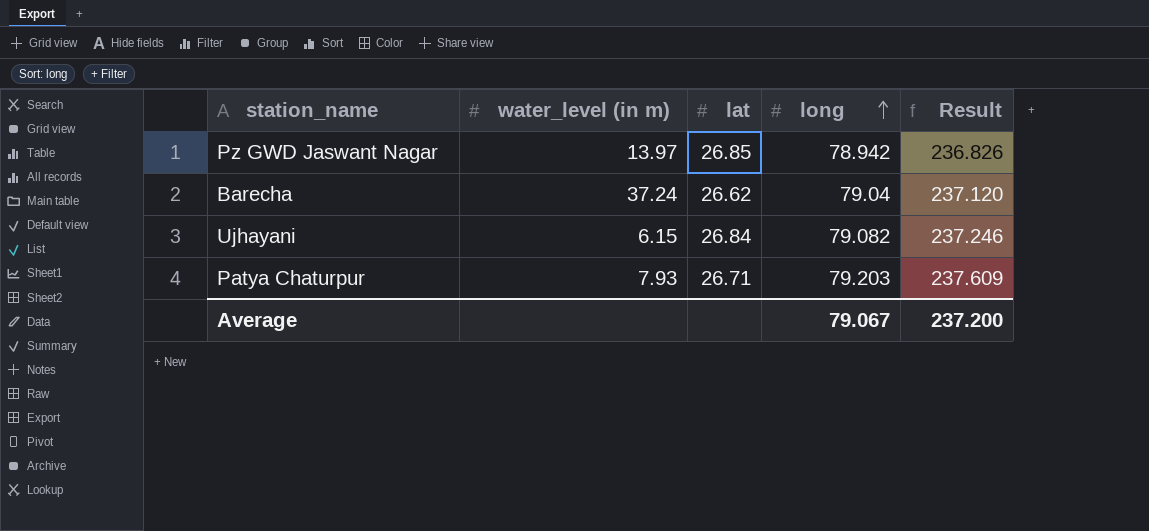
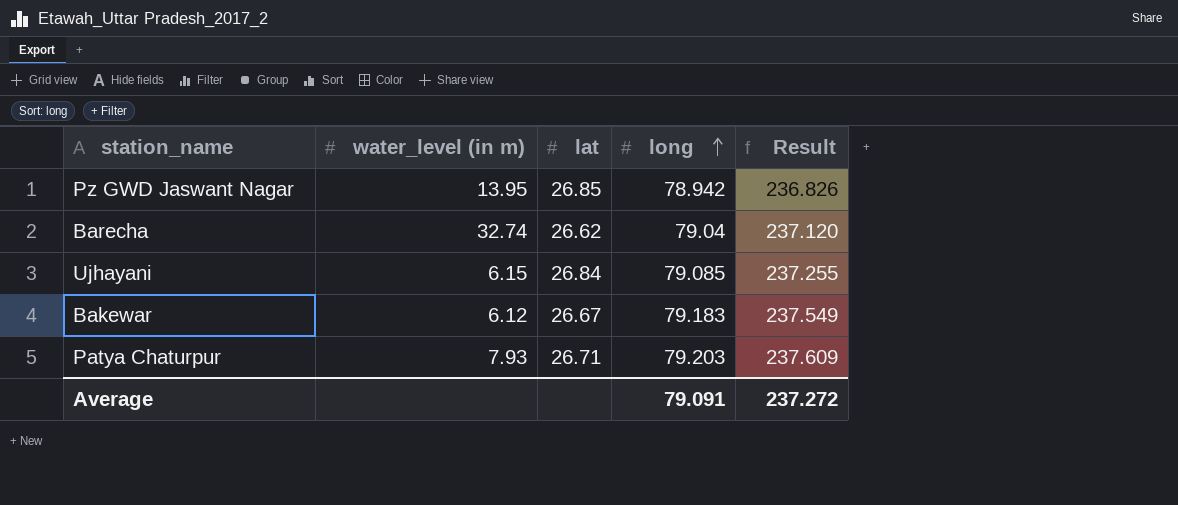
Pz GWD Jaswant Nagar | water_level (in m): 13.97 -> 13.95
Barecha | water_level (in m): 37.24 -> 32.74
Ujhayani | long: 79.082 -> 79.085
Ujhayani | Result: 237.246 -> 237.255
row Bakewar: none -> 6.12 | 26.67 | 79.183 | 237.549
Average | long: 79.067 -> 79.091
Average | Result: 237.200 -> 237.272

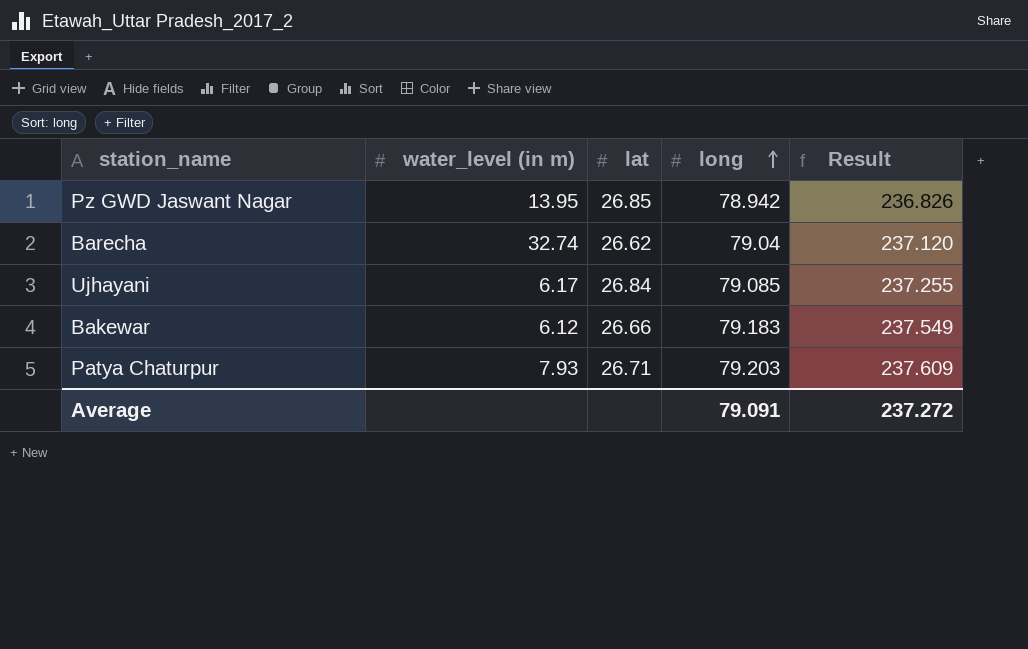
Ujhayani | water_level (in m): 6.15 -> 6.17
Bakewar | lat: 26.67 -> 26.66

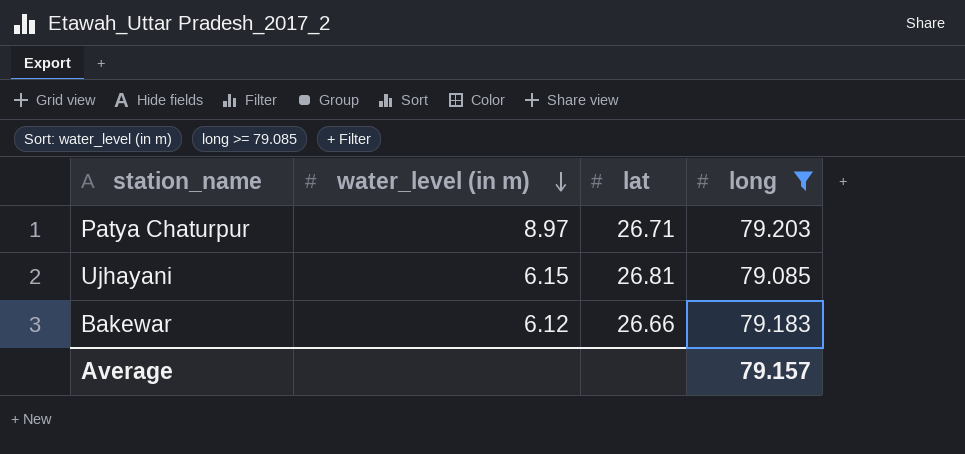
filter: none -> long >= 79.085
row order: long ascending -> water_level (in m) descending
column Result | formula: [long] * 3 -> none
Patya Chaturpur | water_level (in m): 7.93 -> 8.97
Ujhayani | water_level (in m): 6.17 -> 6.15
Ujhayani | lat: 26.84 -> 26.81
Average | long: 79.091 -> 79.157

